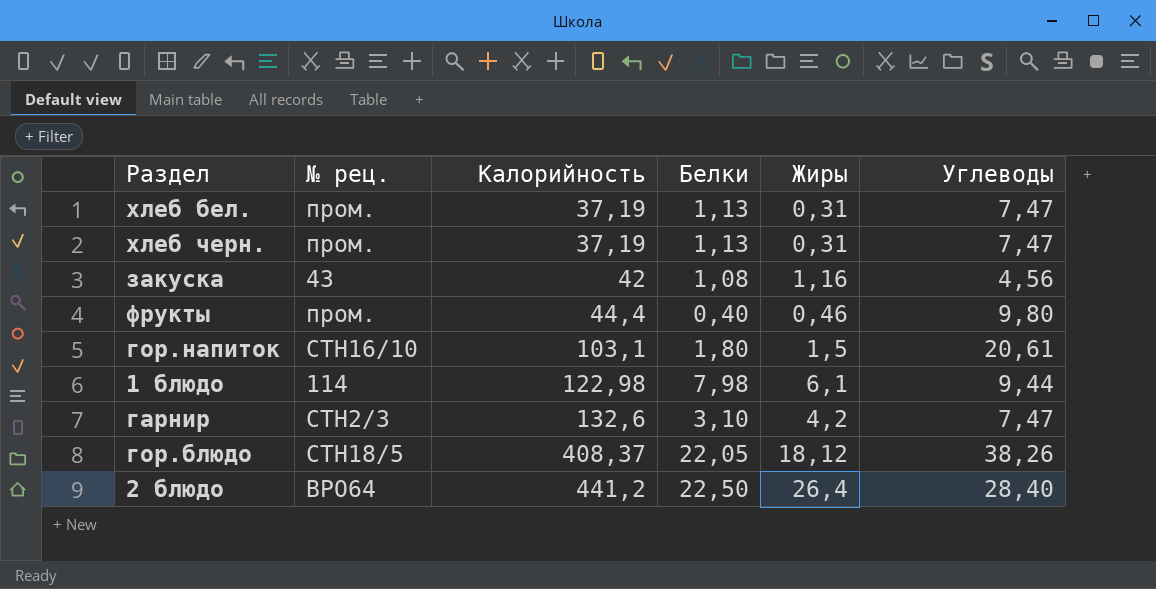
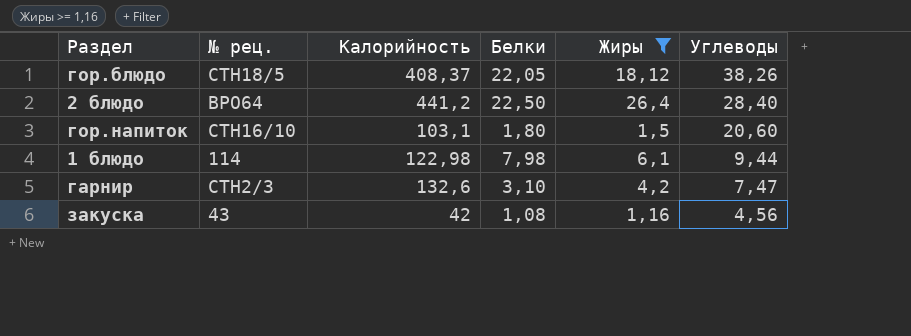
filter: none -> Жиры >= 1,16
row order: Калорийность ascending -> Углеводы descending
гор.напиток | Углеводы: 20,61 -> 20,60

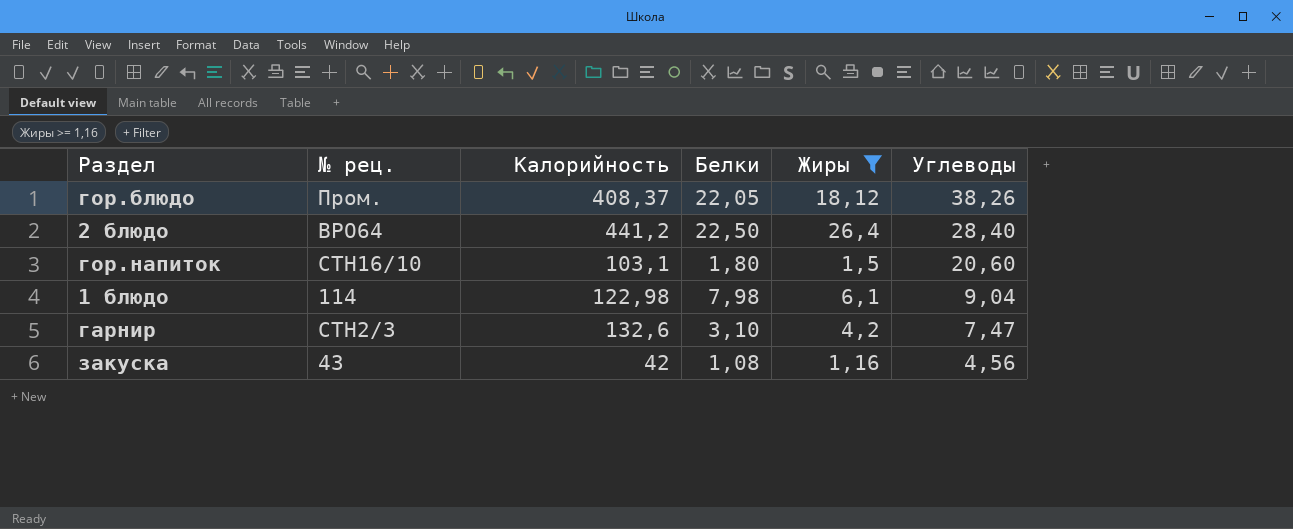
гор.блюдо | № рец.: СТН18/5 -> Пром.
1 блюдо | Углеводы: 9,44 -> 9,04

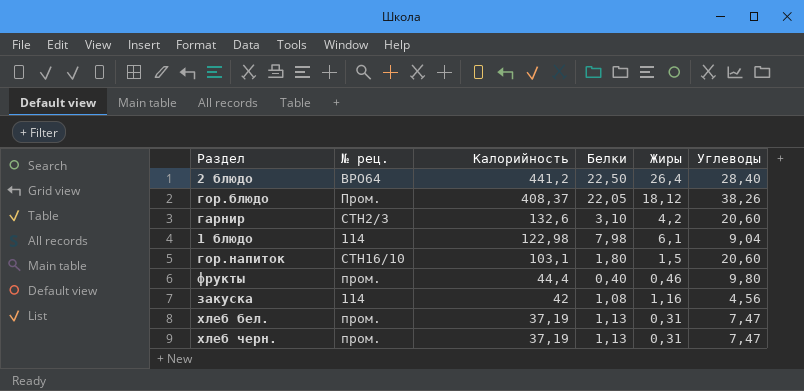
filter: Жиры >= 1,16 -> none
row order: Углеводы descending -> Калорийность descending
гарнир | Углеводы: 7,47 -> 20,60
закуска | № рец.: 43 -> 114

